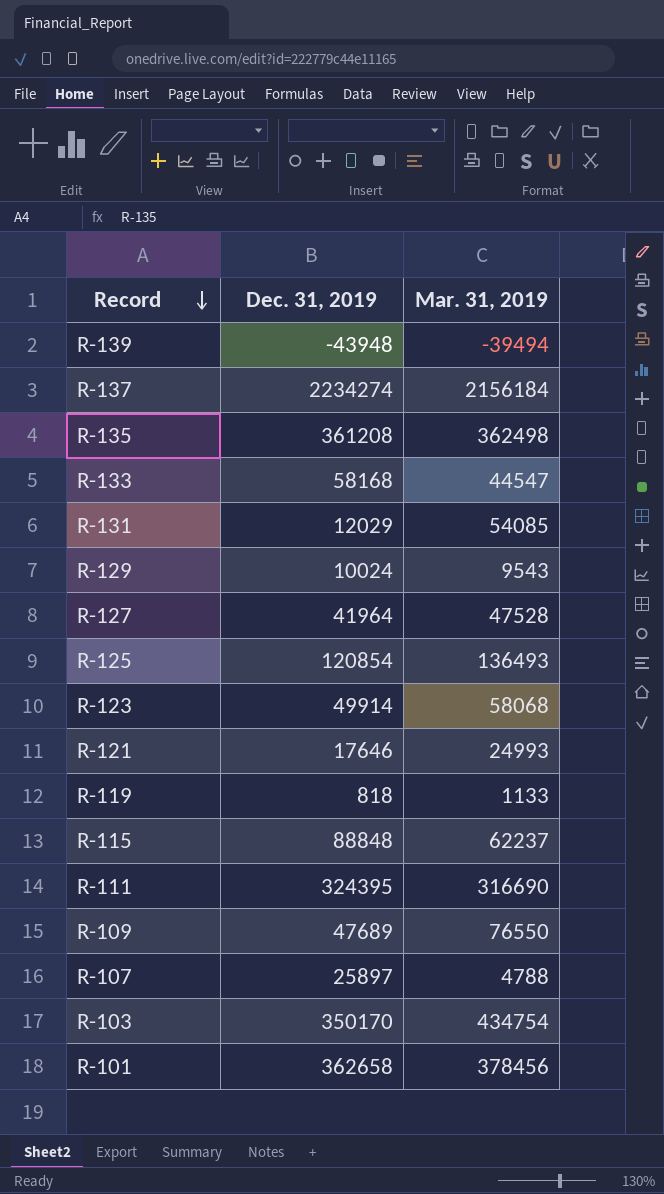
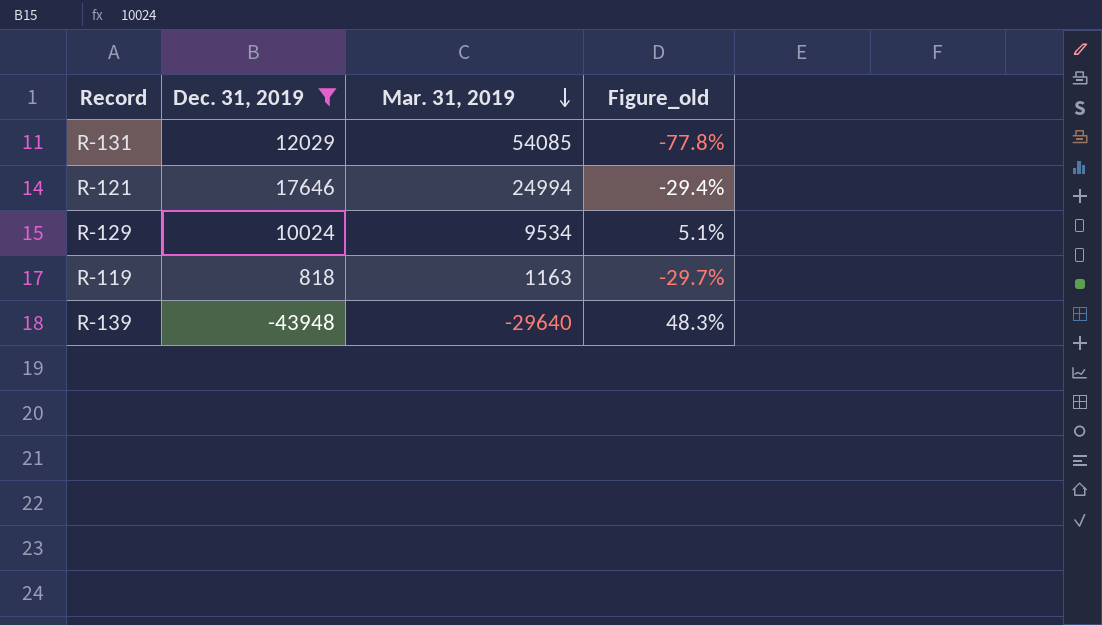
filter: none -> Dec. 31, 2019 <= 17646
row order: Record descending -> Mar. 31, 2019 descending
column Figure_old | formula: none -> ([Dec. 31, 2019] - [Mar. 31, 2019]) / [Mar. 31, 2019]
R-121 | Mar. 31, 2019: 24993 -> 24994
R-129 | Mar. 31, 2019: 9543 -> 9534
R-119 | Mar. 31, 2019: 1133 -> 1163
R-139 | Mar. 31, 2019: -39494 -> -29640

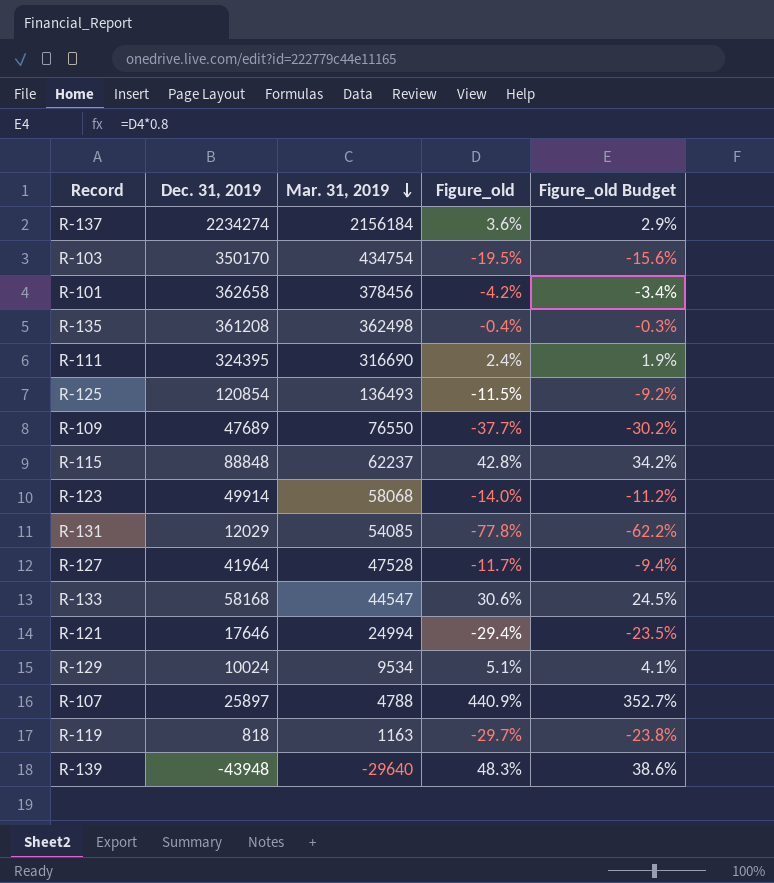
filter: Dec. 31, 2019 <= 17646 -> none
column Figure_old Budget | formula: none -> [Figure_old] * 0.8

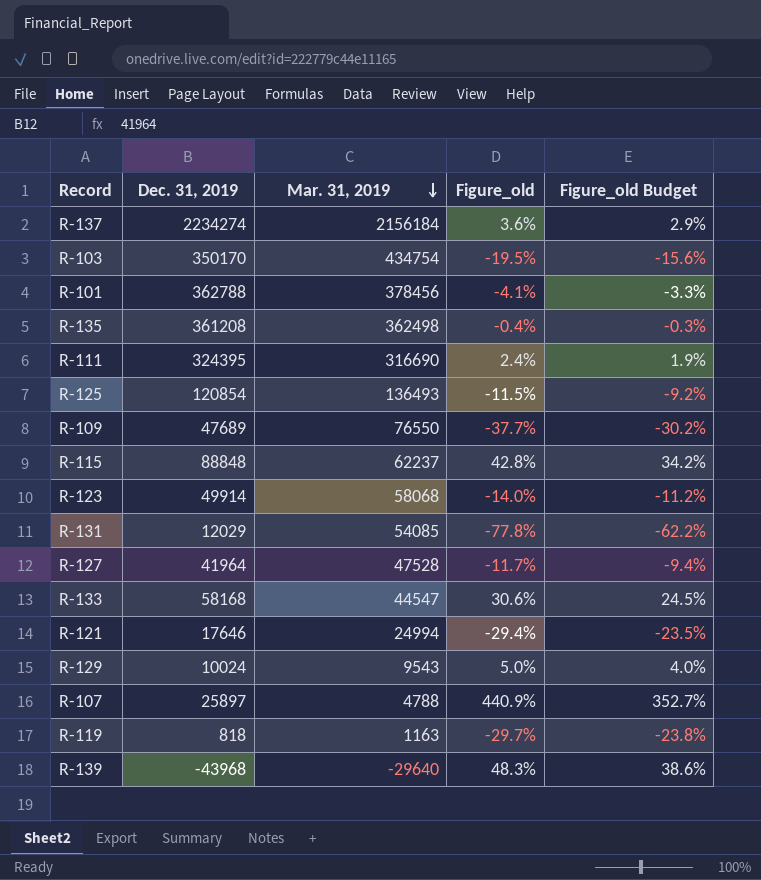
R-101 | Dec. 31, 2019: 362658 -> 362788
R-101 | Figure_old: -4.2% -> -4.1%
R-101 | Figure_old Budget: -3.4% -> -3.3%
R-129 | Mar. 31, 2019: 9534 -> 9543
R-129 | Figure_old: 5.1% -> 5.0%
R-129 | Figure_old Budget: 4.1% -> 4.0%
R-139 | Dec. 31, 2019: -43948 -> -43968

